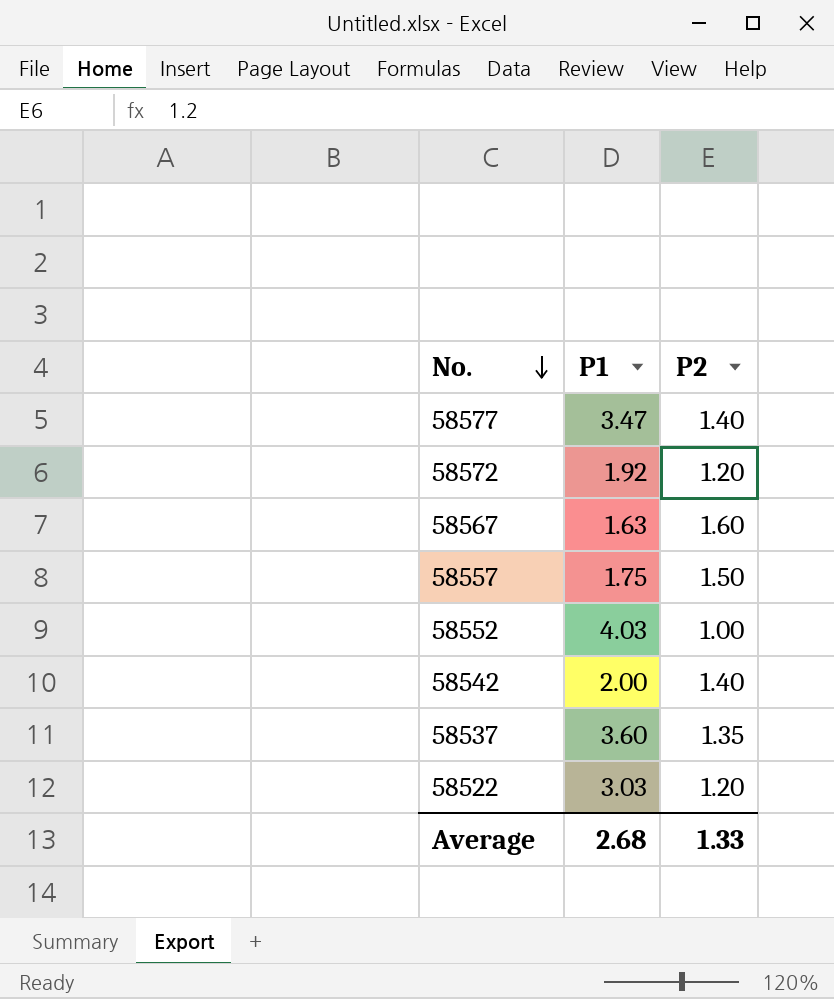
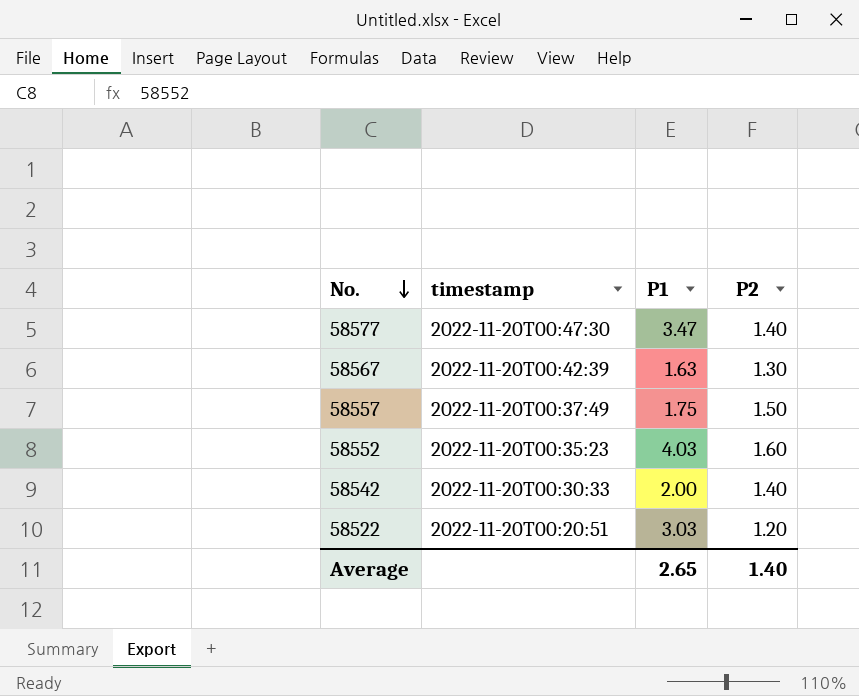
column timestamp | position: none -> 2
row 58572: 1.92 | 1.20 -> none
row 58537: 3.60 | 1.35 -> none
58567 | P2: 1.60 -> 1.30
58552 | P2: 1.00 -> 1.60
Average | P1: 2.68 -> 2.65
Average | P2: 1.33 -> 1.40

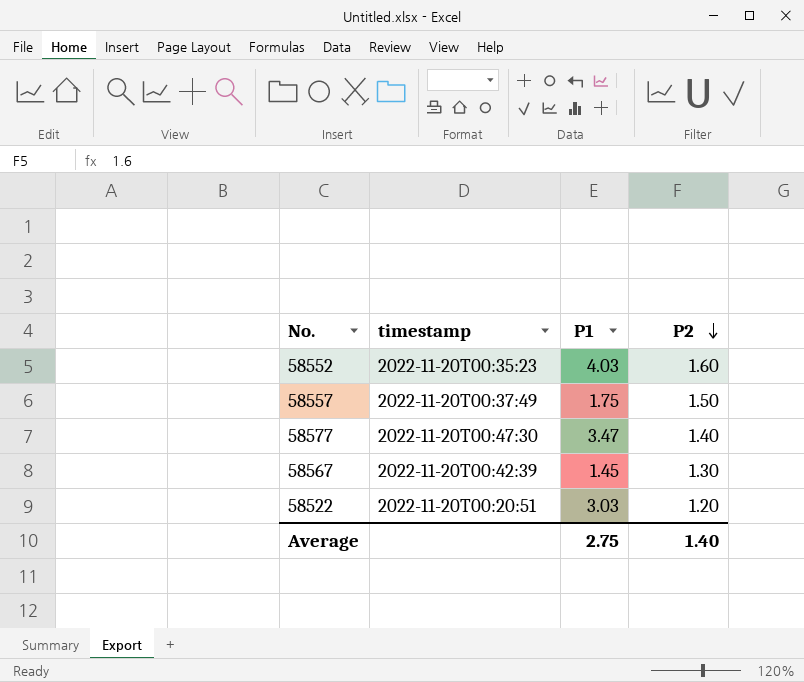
row order: No. descending -> P2 descending
row 58542: 2022-11-20T00:30:33 | 2.00 | 1.40 -> none
58567 | P1: 1.63 -> 1.45
Average | P1: 2.65 -> 2.75

